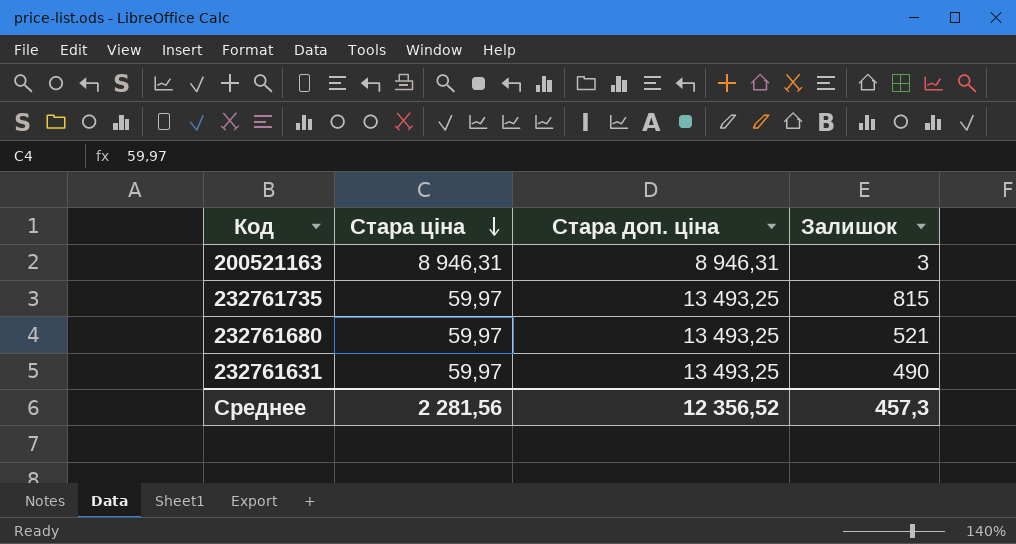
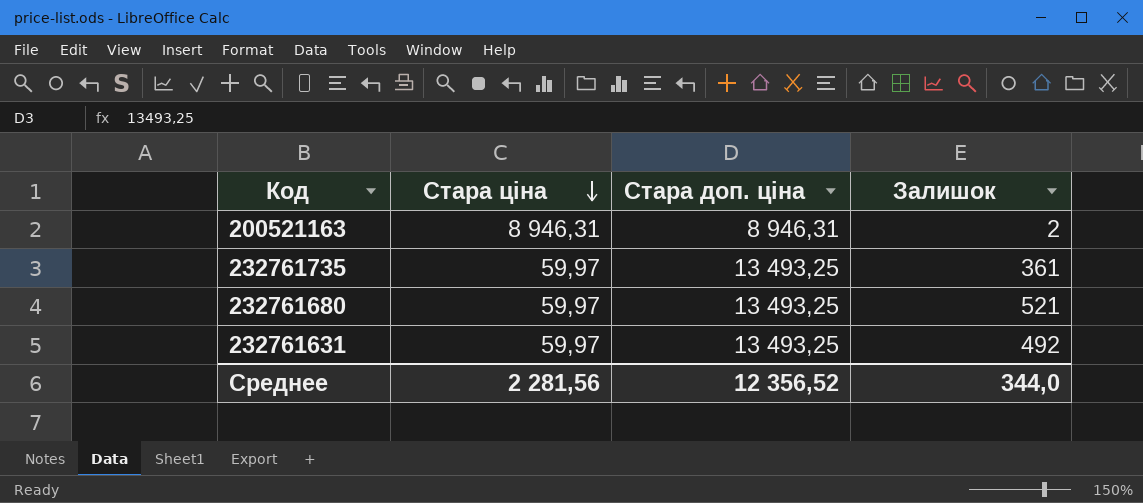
200521163 | Залишок: 3 -> 2
232761735 | Залишок: 815 -> 361
232761631 | Залишок: 490 -> 492
Среднее | Залишок: 457,3 -> 344,0

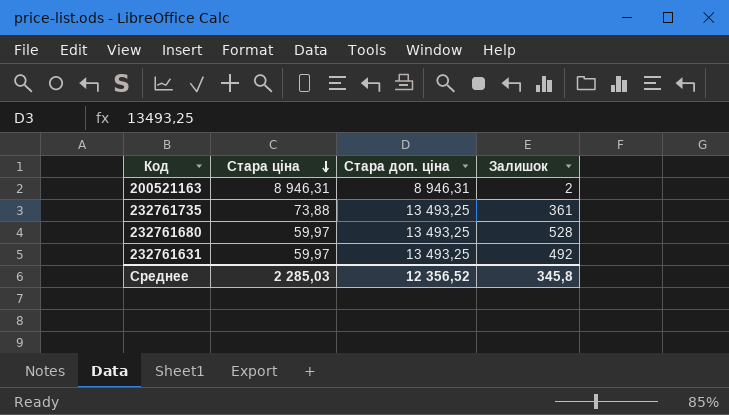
232761735 | Стара ціна: 59,97 -> 73,88
232761680 | Залишок: 521 -> 528
Среднее | Стара ціна: 2 281,56 -> 2 285,03
Среднее | Залишок: 344,0 -> 345,8

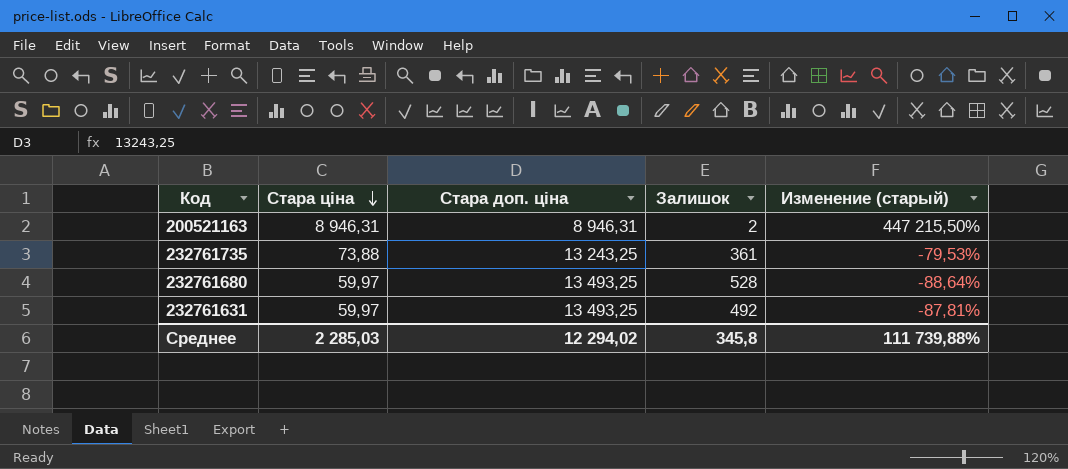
column Изменение (старый) | formula: none -> ([Стара ціна] - [Залишок]) / [Залишок]
232761735 | Стара доп. ціна: 13 493,25 -> 13 243,25
Среднее | Стара доп. ціна: 12 356,52 -> 12 294,02

